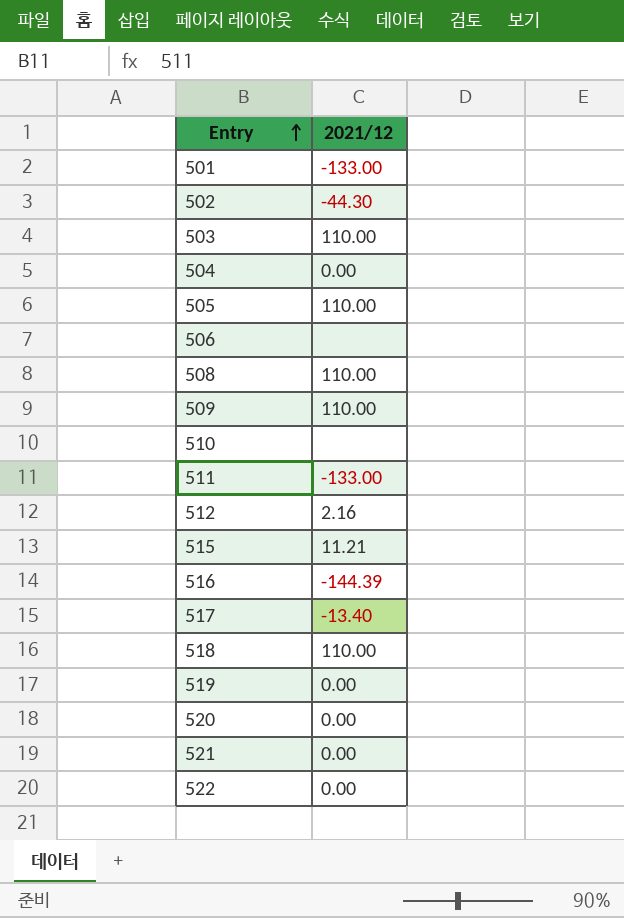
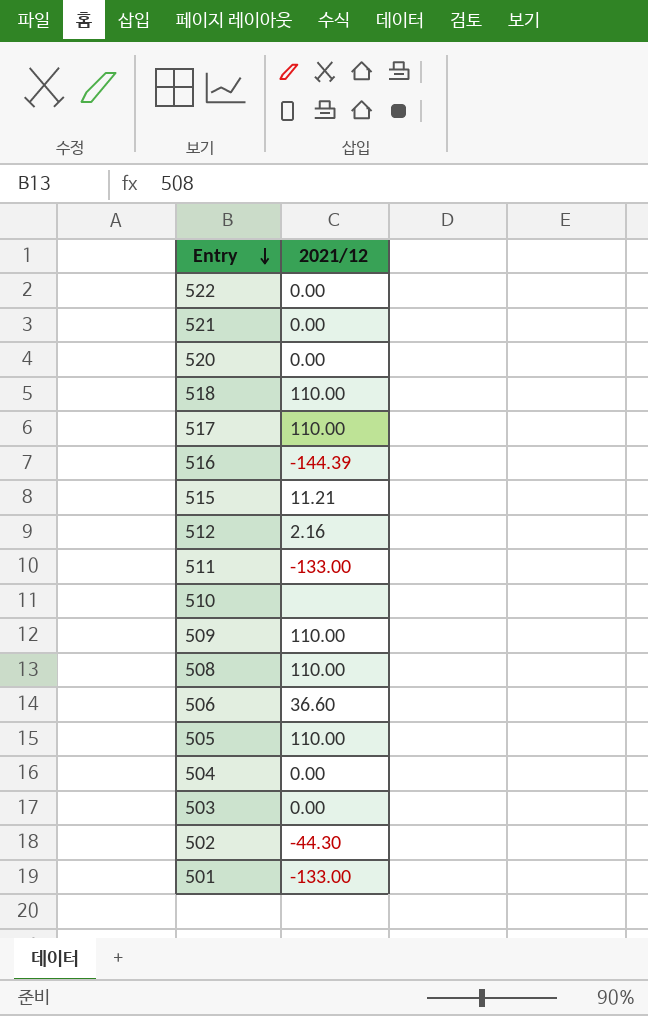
row order: Entry ascending -> Entry descending
row 519: 0.00 -> none
517 | 2021/12: -13.40 -> 110.00
506 | 2021/12: none -> 36.60
503 | 2021/12: 110.00 -> 0.00

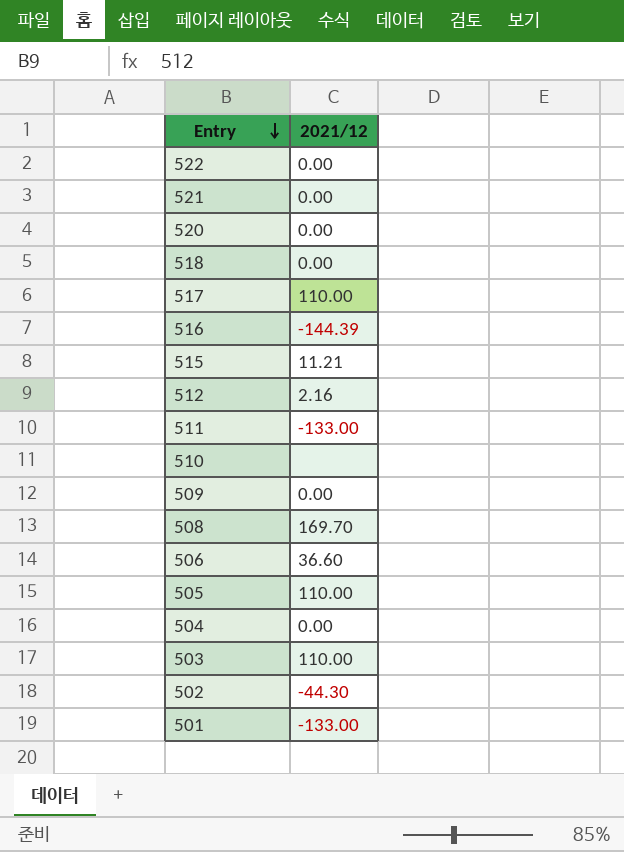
518 | 2021/12: 110.00 -> 0.00
509 | 2021/12: 110.00 -> 0.00
508 | 2021/12: 110.00 -> 169.70
503 | 2021/12: 0.00 -> 110.00

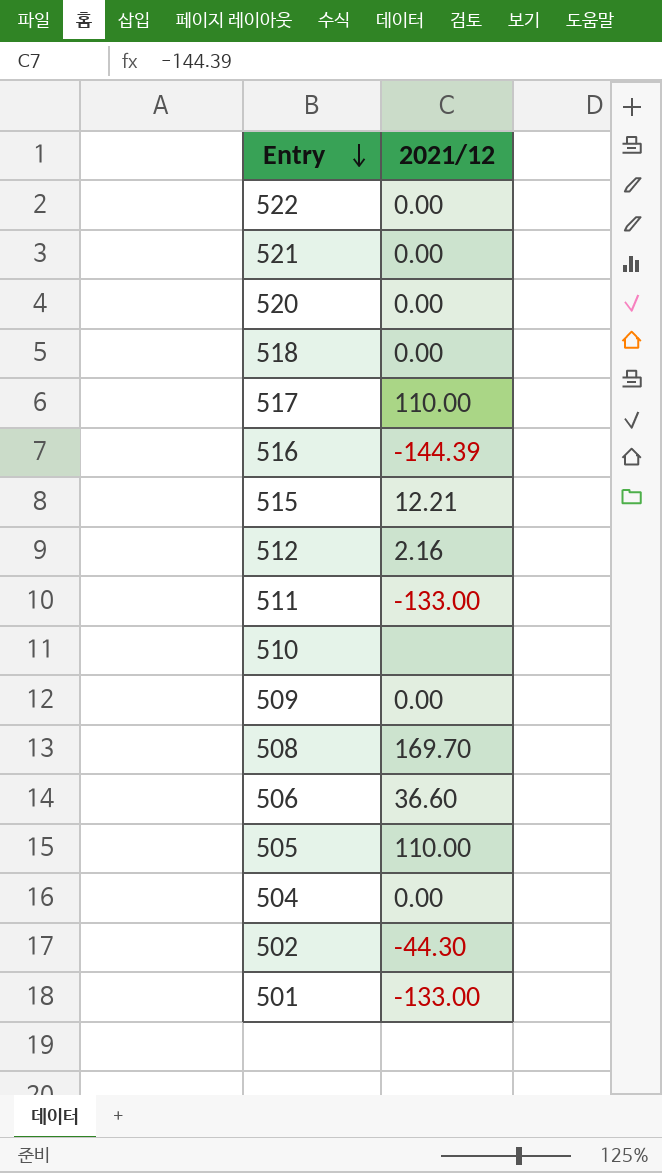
row 503: 110.00 -> none
515 | 2021/12: 11.21 -> 12.21

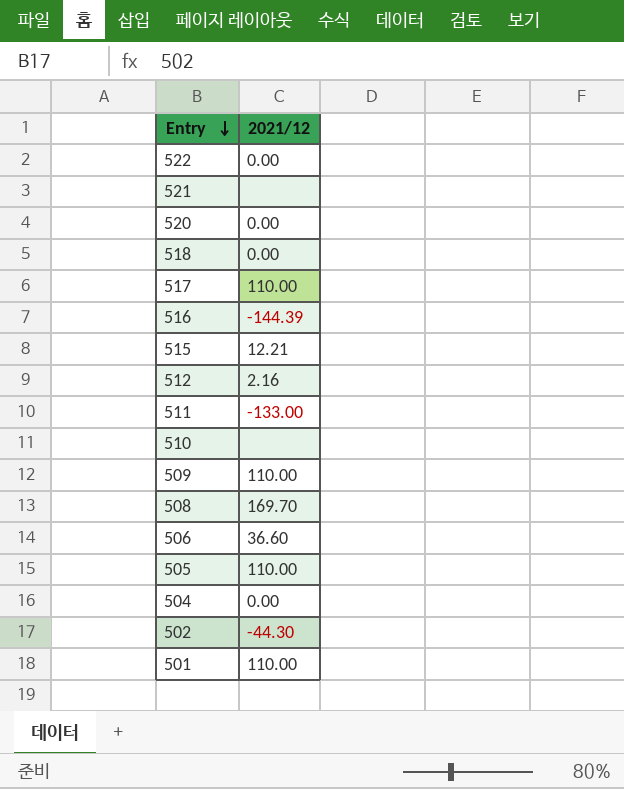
521 | 2021/12: 0.00 -> none
509 | 2021/12: 0.00 -> 110.00
501 | 2021/12: -133.00 -> 110.00

